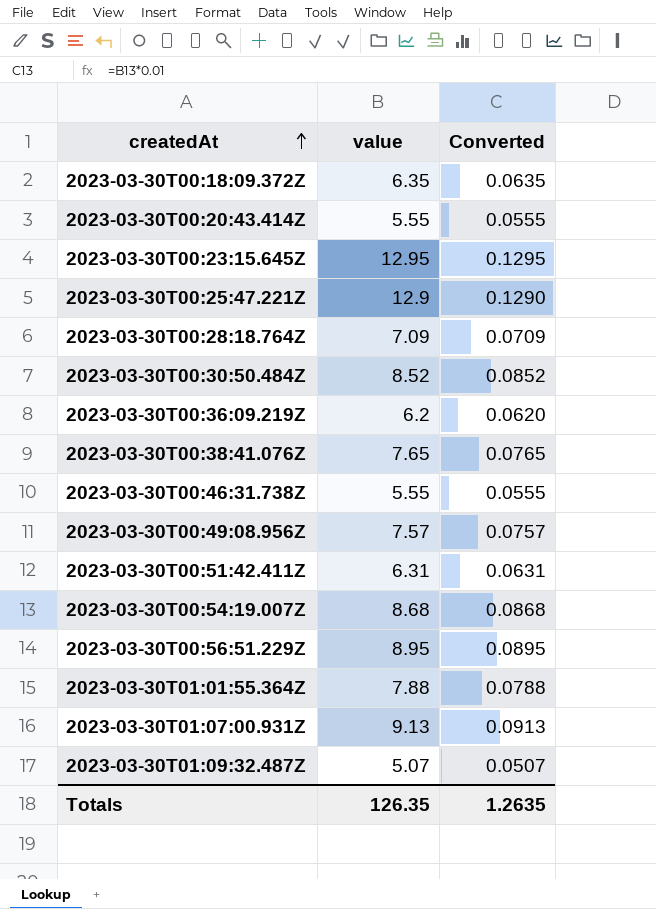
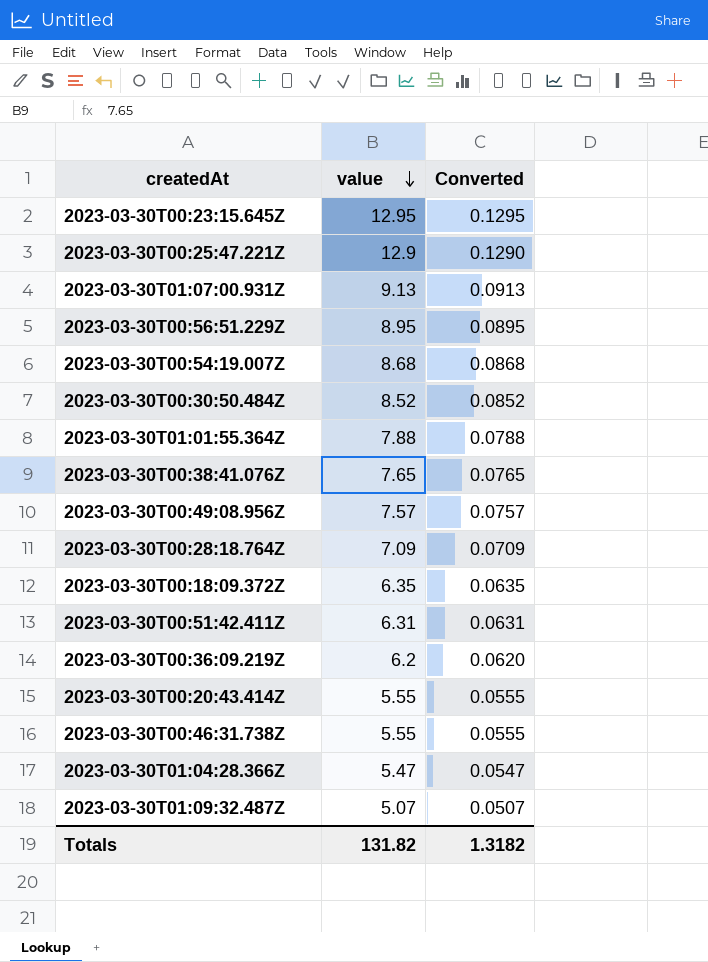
row order: createdAt ascending -> value descending
row 2023-03-30T01:04:28.366Z: none -> 5.47 | 0.0547
Totals | value: 126.35 -> 131.82
Totals | Converted: 1.2635 -> 1.3182

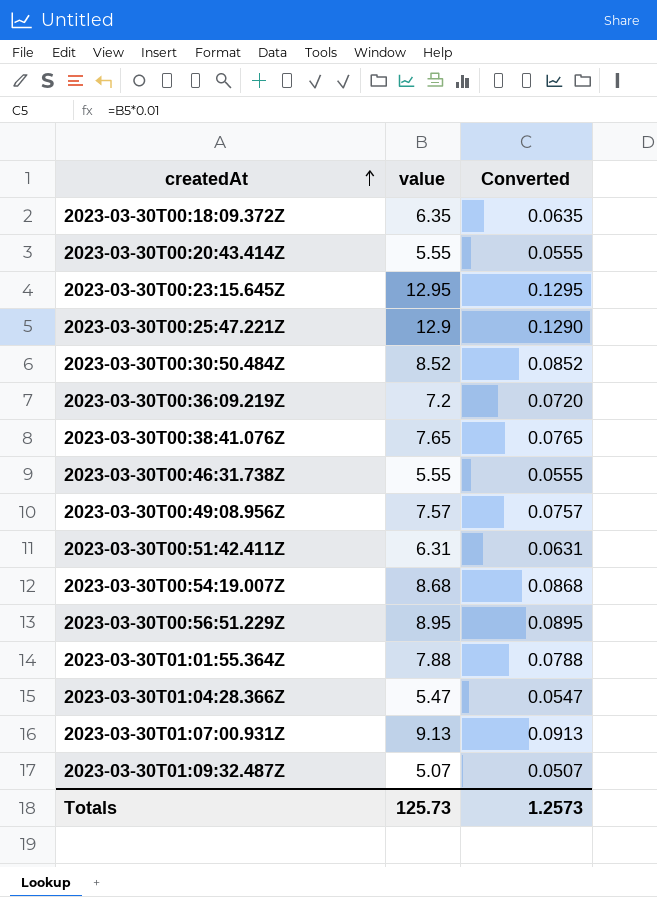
row order: value descending -> createdAt ascending
row 2023-03-30T00:28:18.764Z: 7.09 | 0.0709 -> none
2023-03-30T00:36:09.219Z | value: 6.2 -> 7.2
2023-03-30T00:36:09.219Z | Converted: 0.0620 -> 0.0720
Totals | value: 131.82 -> 125.73
Totals | Converted: 1.3182 -> 1.2573

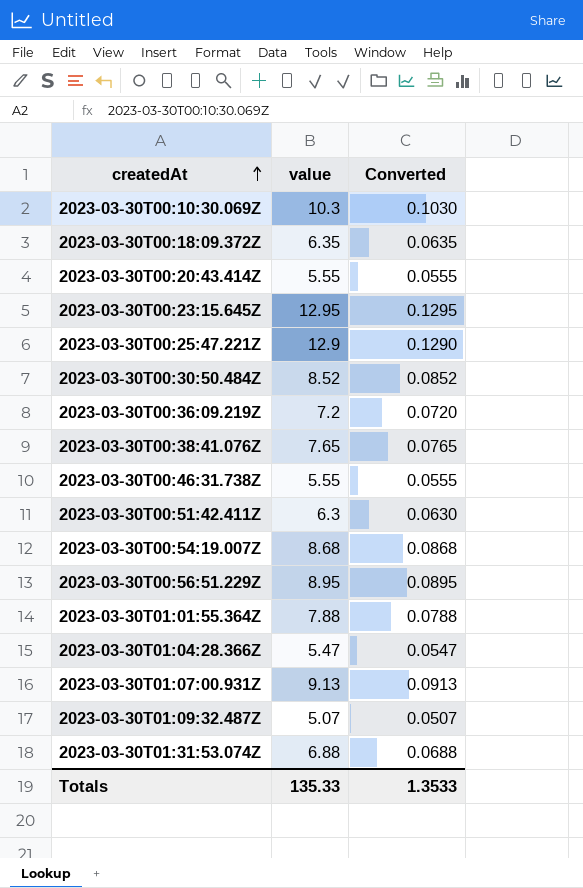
row 2023-03-30T00:49:08.956Z: 7.57 | 0.0757 -> none
row 2023-03-30T00:10:30.069Z: none -> 10.3 | 0.1030
2023-03-30T00:51:42.411Z | value: 6.31 -> 6.3
2023-03-30T00:51:42.411Z | Converted: 0.0631 -> 0.0630
row 2023-03-30T01:31:53.074Z: none -> 6.88 | 0.0688
Totals | value: 125.73 -> 135.33
Totals | Converted: 1.2573 -> 1.3533

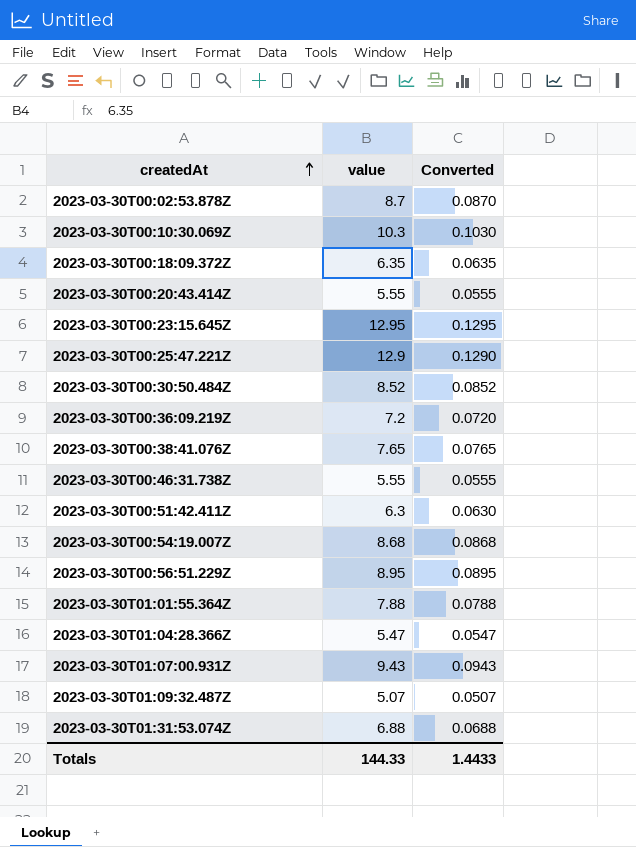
row 2023-03-30T00:02:53.878Z: none -> 8.7 | 0.0870
2023-03-30T01:07:00.931Z | value: 9.13 -> 9.43
2023-03-30T01:07:00.931Z | Converted: 0.0913 -> 0.0943
Totals | value: 135.33 -> 144.33
Totals | Converted: 1.3533 -> 1.4433

